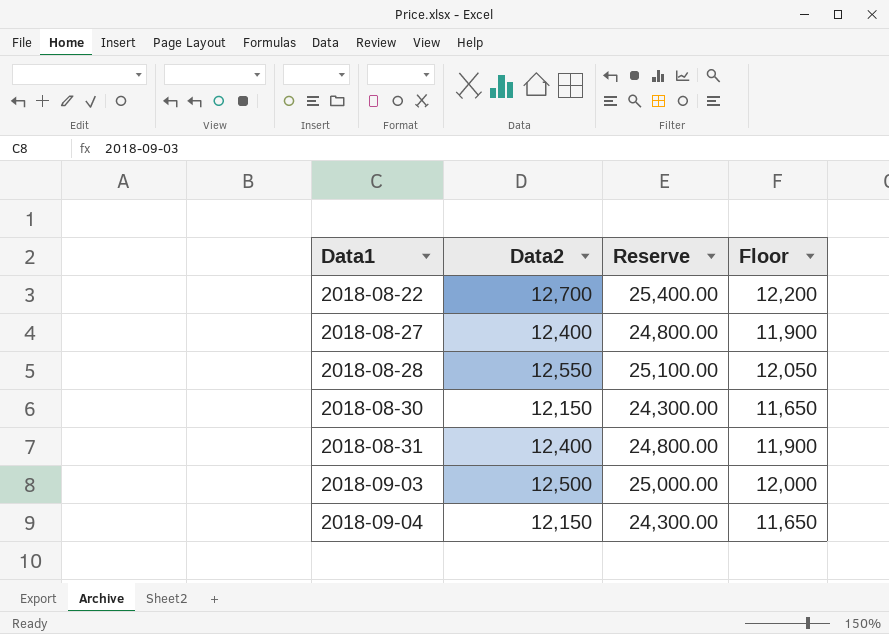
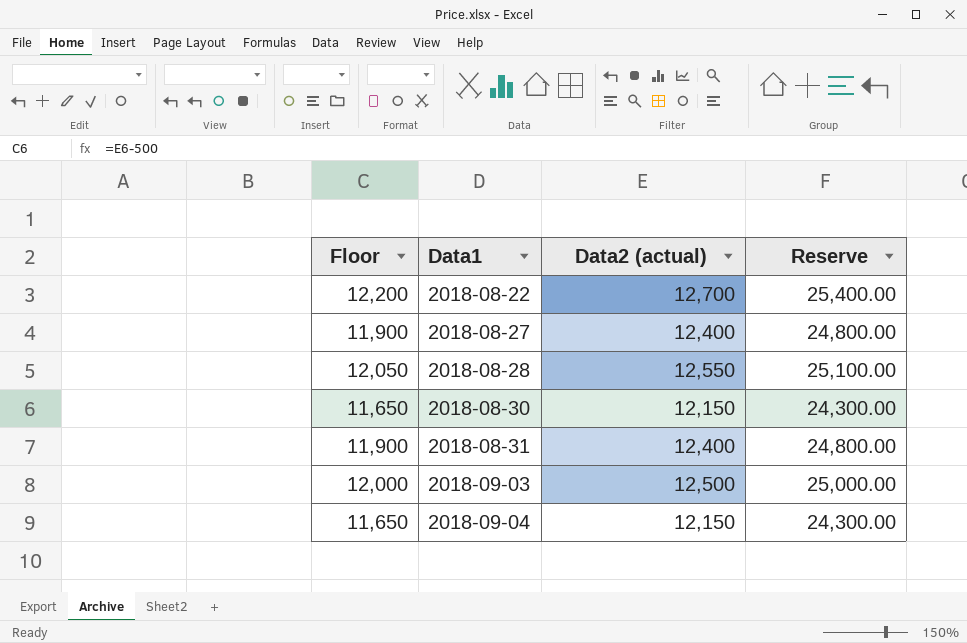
column Floor | position: 4 -> 1
column name: Data2 -> Data2 (actual)

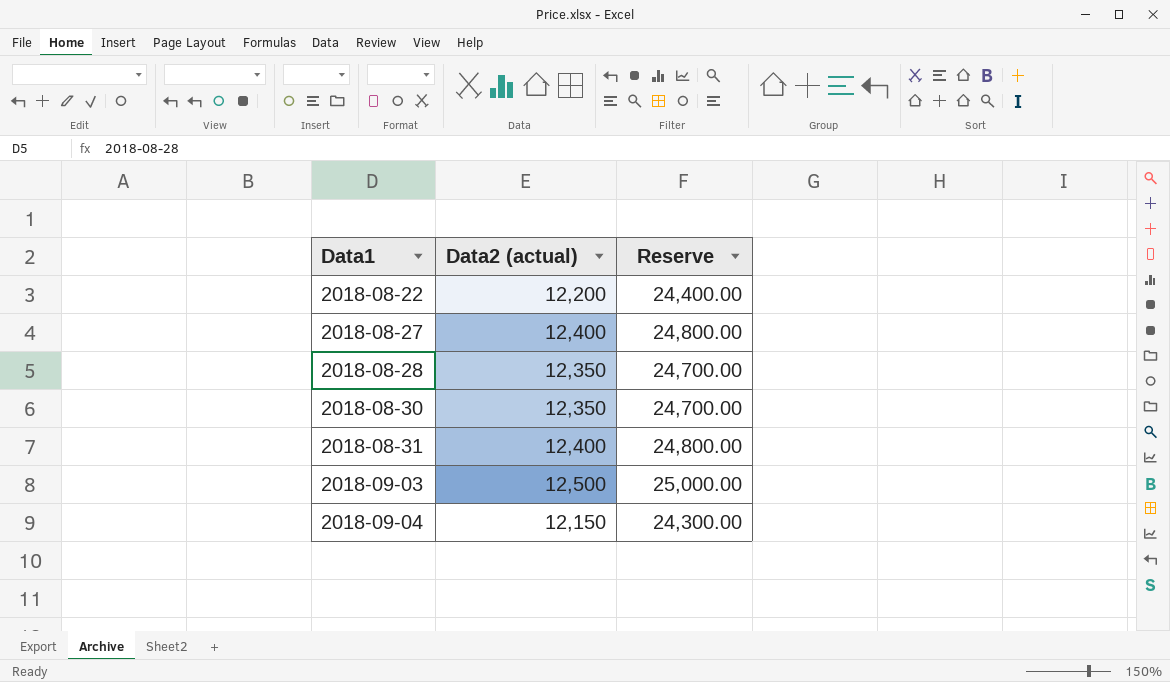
column Floor | formula: [Data2 (actual)] - 500 -> none
2018-08-22 | Data2 (actual): 12,700 -> 12,200
2018-08-22 | Reserve: 25,400.00 -> 24,400.00
2018-08-28 | Data2 (actual): 12,550 -> 12,350
2018-08-28 | Reserve: 25,100.00 -> 24,700.00
2018-08-30 | Data2 (actual): 12,150 -> 12,350
2018-08-30 | Reserve: 24,300.00 -> 24,700.00

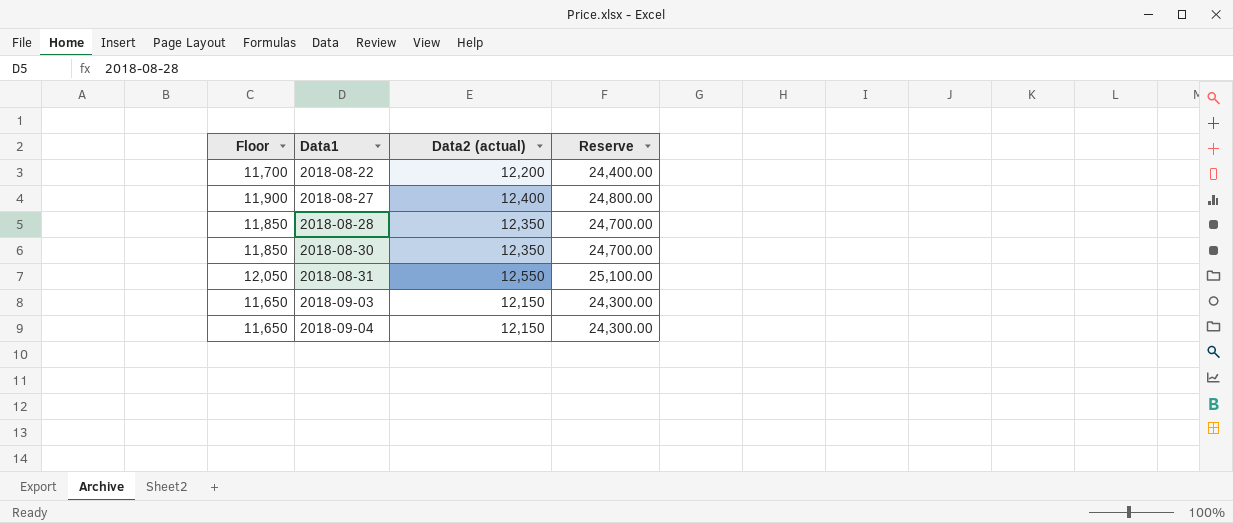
column Floor | formula: none -> [Data2 (actual)] - 500
2018-08-31 | Data2 (actual): 12,400 -> 12,550
2018-08-31 | Reserve: 24,800.00 -> 25,100.00
2018-09-03 | Data2 (actual): 12,500 -> 12,150
2018-09-03 | Reserve: 25,000.00 -> 24,300.00

